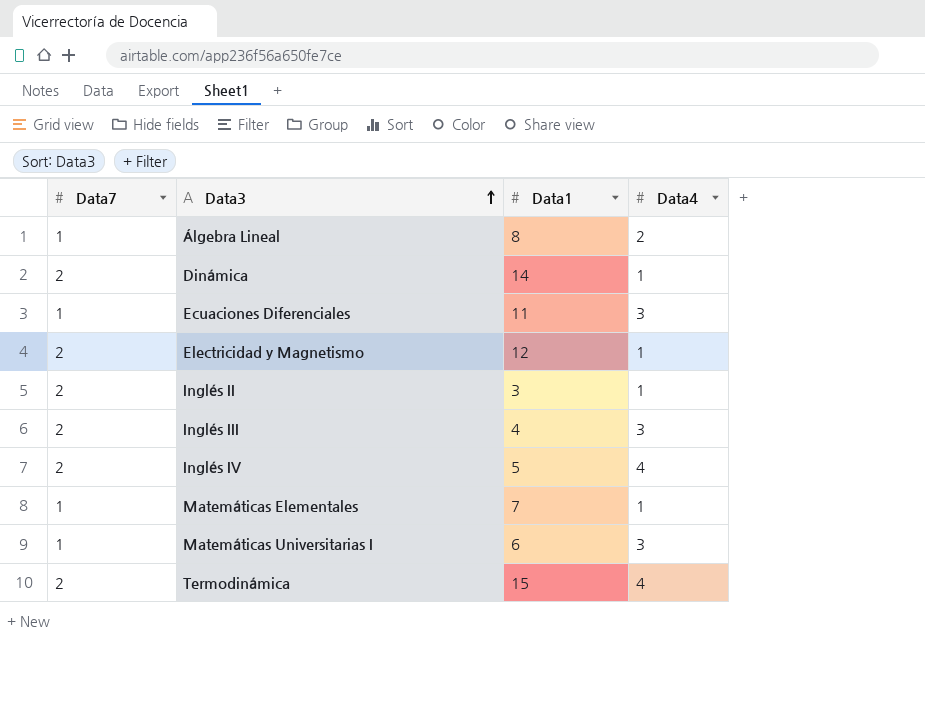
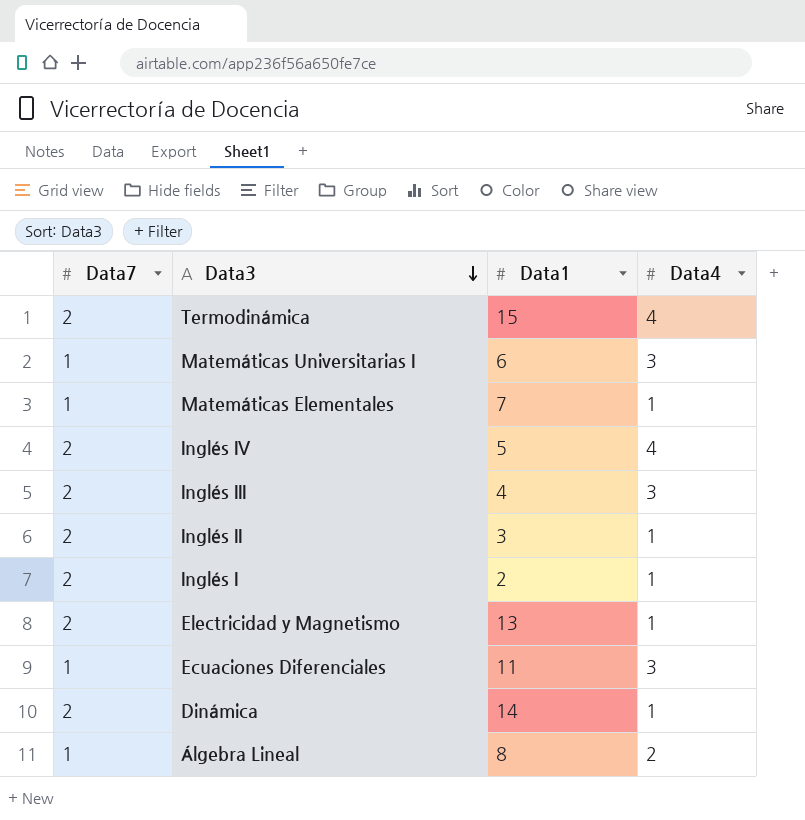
row order: Data3 ascending -> Data3 descending
row Inglés I: none -> 2 | 2 | 1
Electricidad y Magnetismo | Data1: 12 -> 13

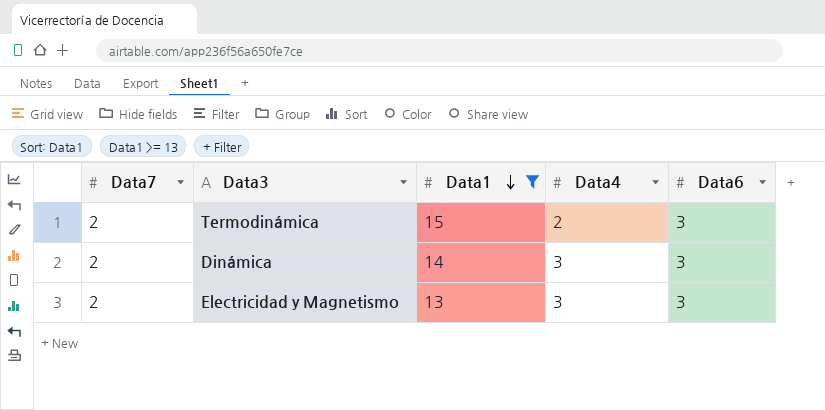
filter: none -> Data1 >= 13
row order: Data3 descending -> Data1 descending
column Data6 | position: none -> 5
Termodinámica | Data4: 4 -> 2
Dinámica | Data4: 1 -> 3
Electricidad y Magnetismo | Data4: 1 -> 3

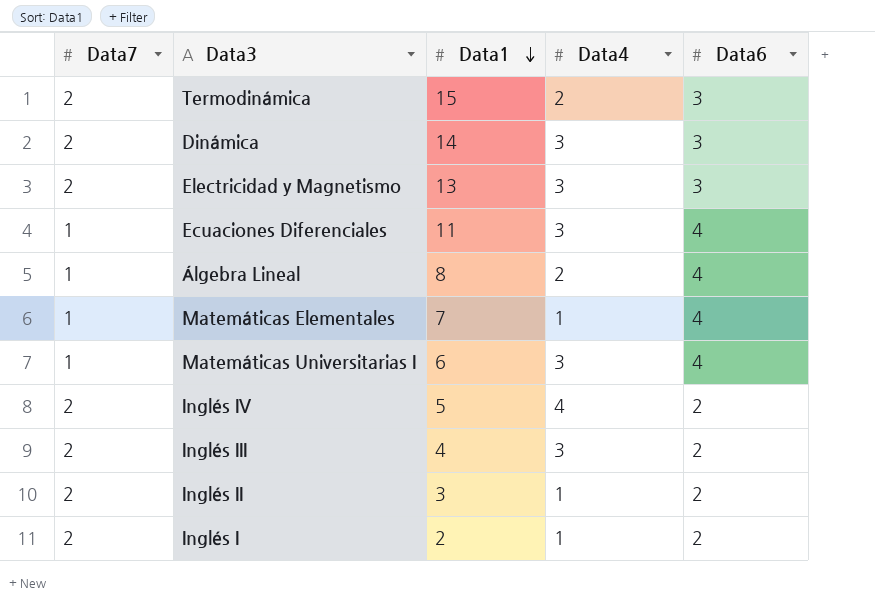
filter: Data1 >= 13 -> none

